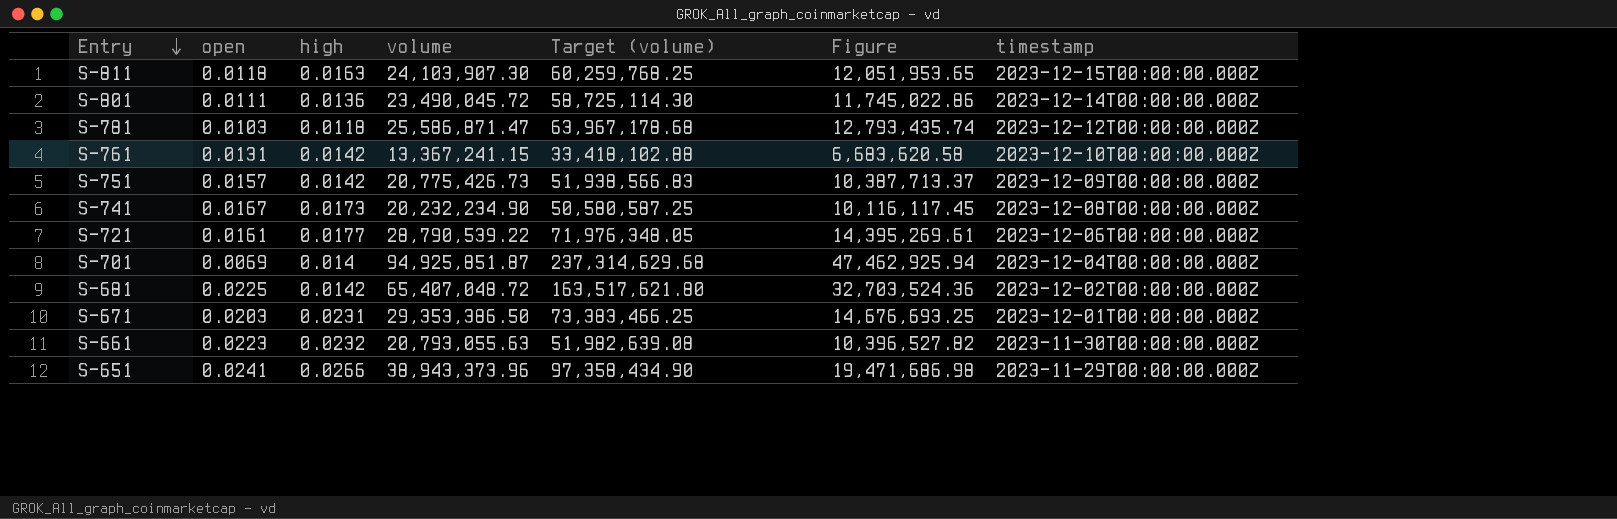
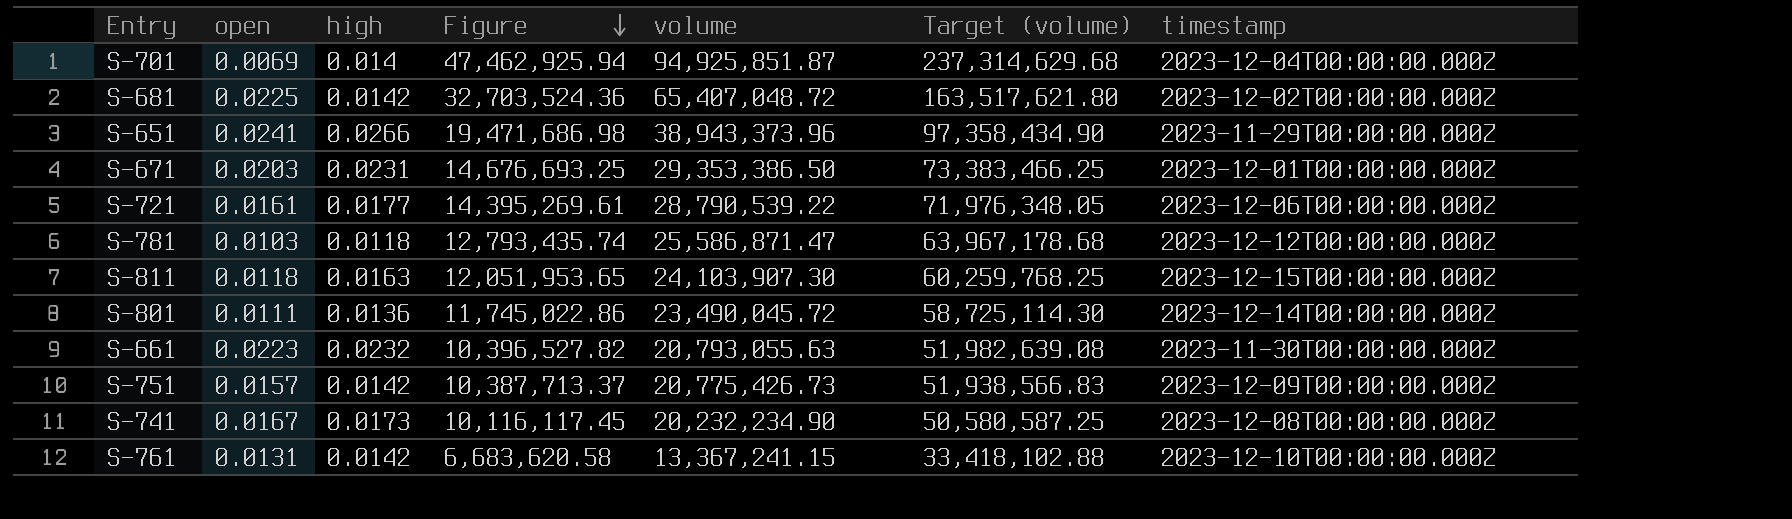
row order: Entry descending -> Figure descending
column Figure | position: 6 -> 4

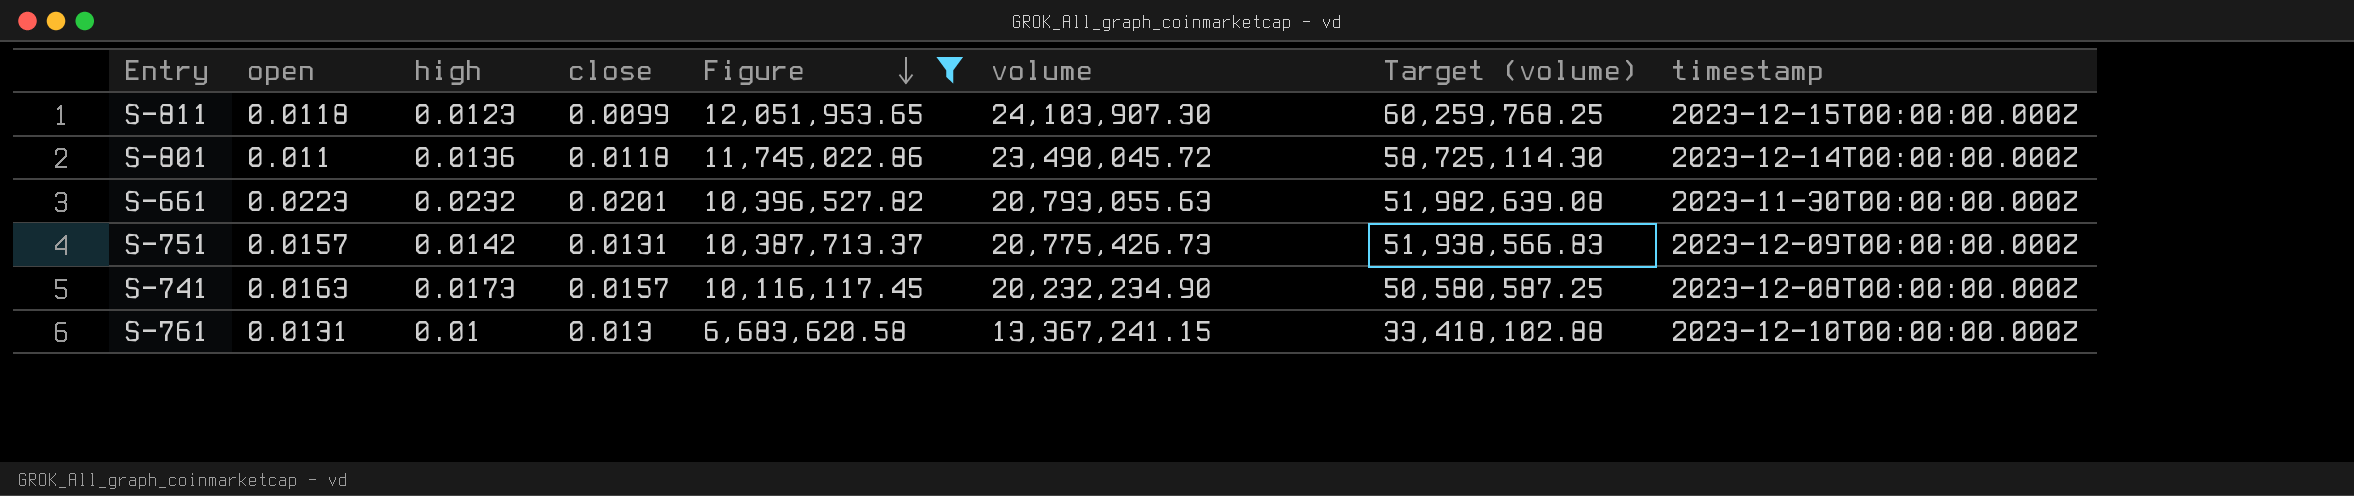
filter: none -> Figure <= 12,051,953.65
column close | position: none -> 4
S-811 | high: 0.0163 -> 0.0123
S-801 | open: 0.0111 -> 0.011
S-741 | open: 0.0167 -> 0.0163
S-761 | high: 0.0142 -> 0.01

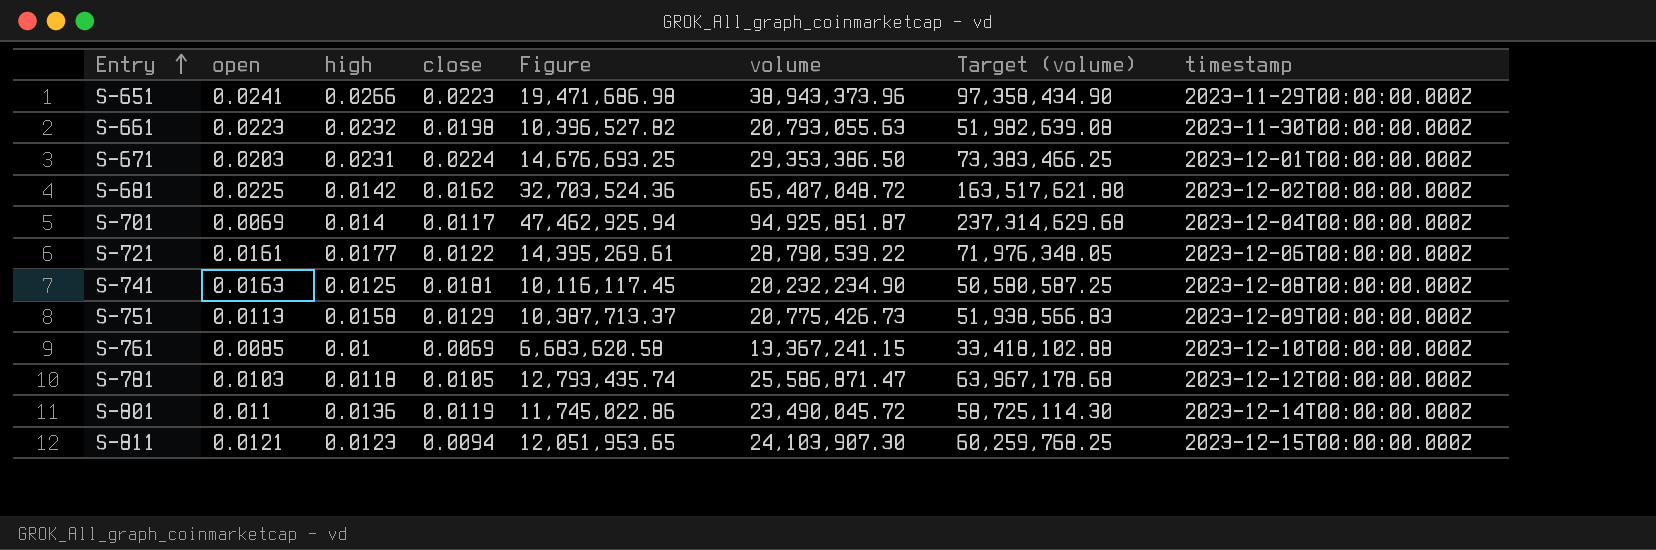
filter: Figure <= 12,051,953.65 -> none
row order: Figure descending -> Entry ascending
S-661 | close: 0.0201 -> 0.0198
S-741 | high: 0.0173 -> 0.0125
S-741 | close: 0.0157 -> 0.0181
S-751 | open: 0.0157 -> 0.0113
S-751 | high: 0.0142 -> 0.0158
S-751 | close: 0.0131 -> 0.0129
S-761 | open: 0.0131 -> 0.0085
S-761 | close: 0.013 -> 0.0069
S-801 | close: 0.0118 -> 0.0119
S-811 | open: 0.0118 -> 0.0121
S-811 | close: 0.0099 -> 0.0094

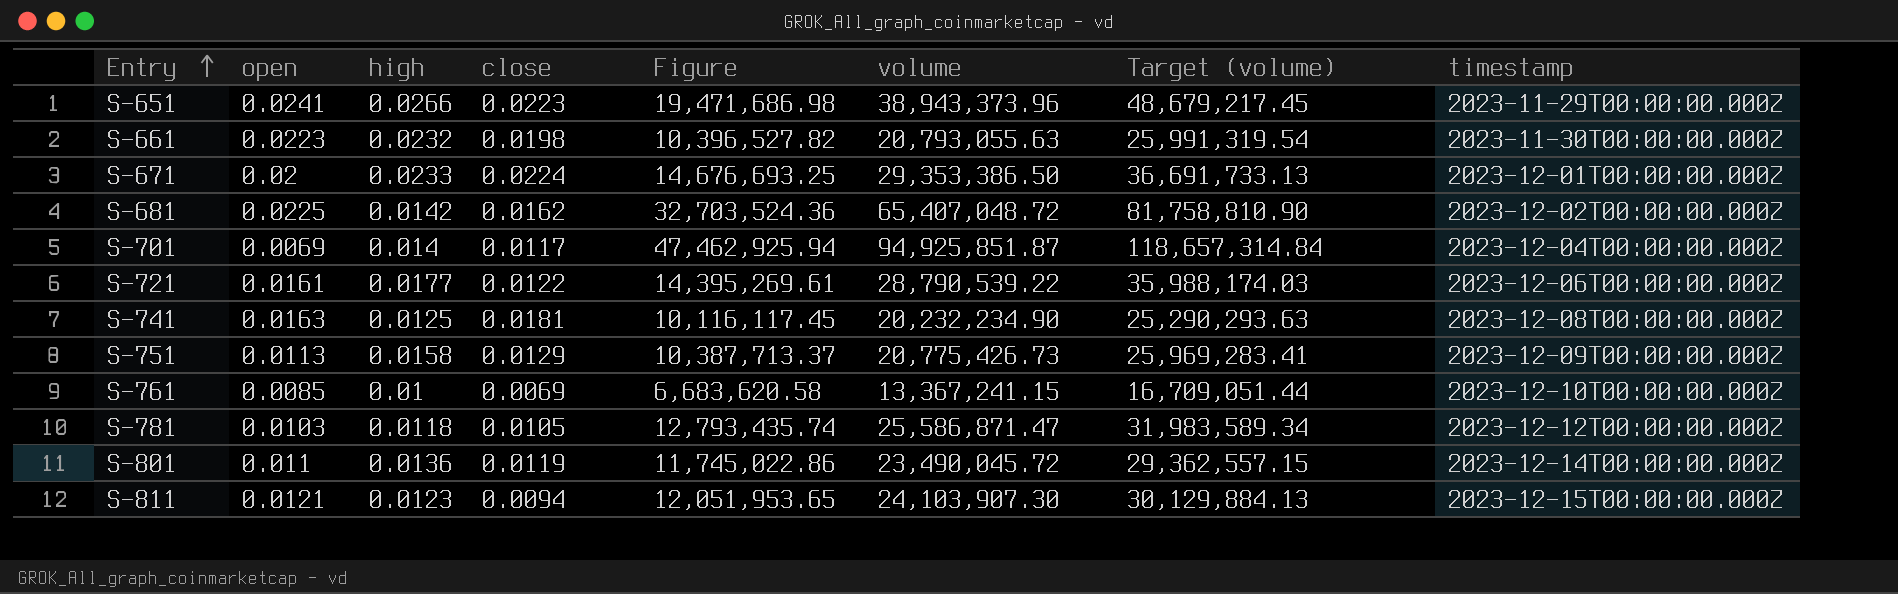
column Target (volume) | formula: [volume] * 2.5 -> [volume] * 1.25
S-671 | open: 0.0203 -> 0.02
S-671 | high: 0.0231 -> 0.0233

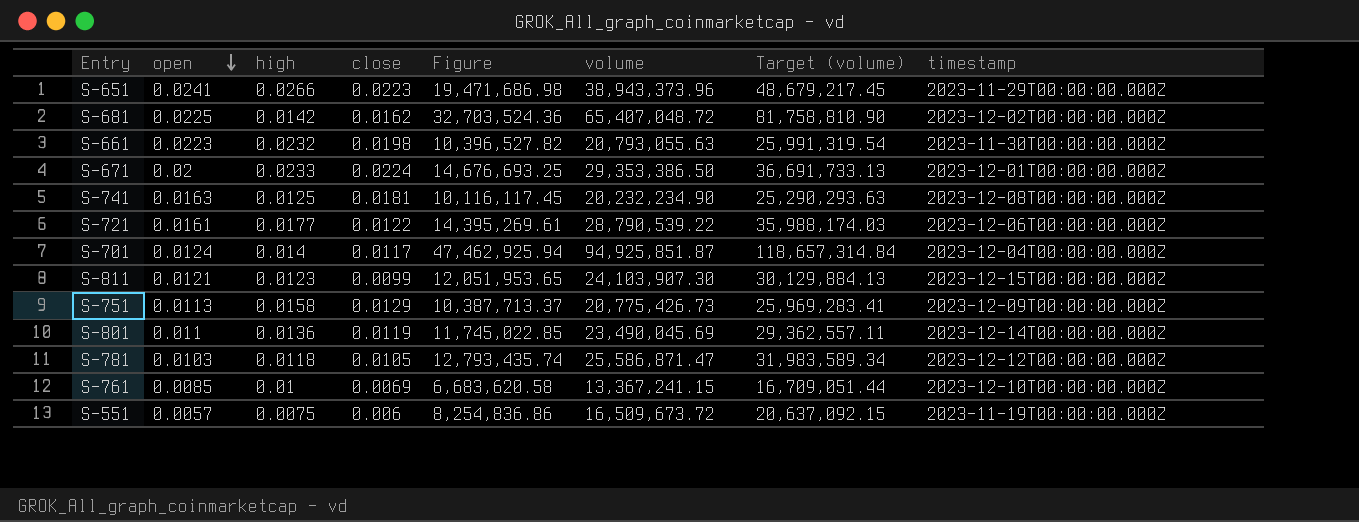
row order: Entry ascending -> open descending
S-701 | open: 0.0069 -> 0.0124
S-811 | close: 0.0094 -> 0.0099
S-801 | Figure: 11,745,022.86 -> 11,745,022.85
S-801 | volume: 23,490,045.72 -> 23,490,045.69
S-801 | Target (volume): 29,362,557.15 -> 29,362,557.11
row S-551: none -> 0.0057 | 0.0075 | 0.006 | 8,254,836.86 | 16,509,673.72 | 20,637,092.15 | 2023-11-19T00:00:00.000Z

